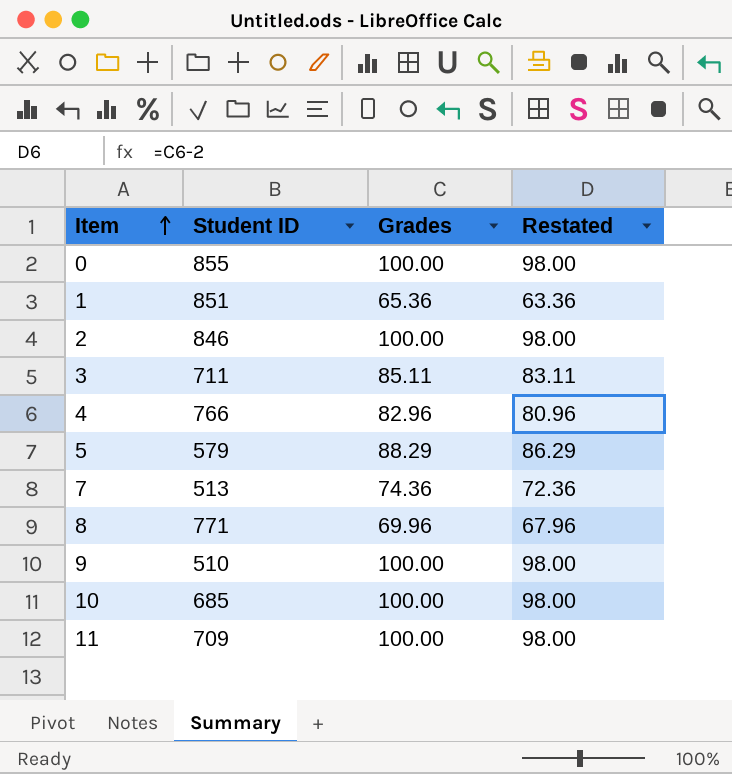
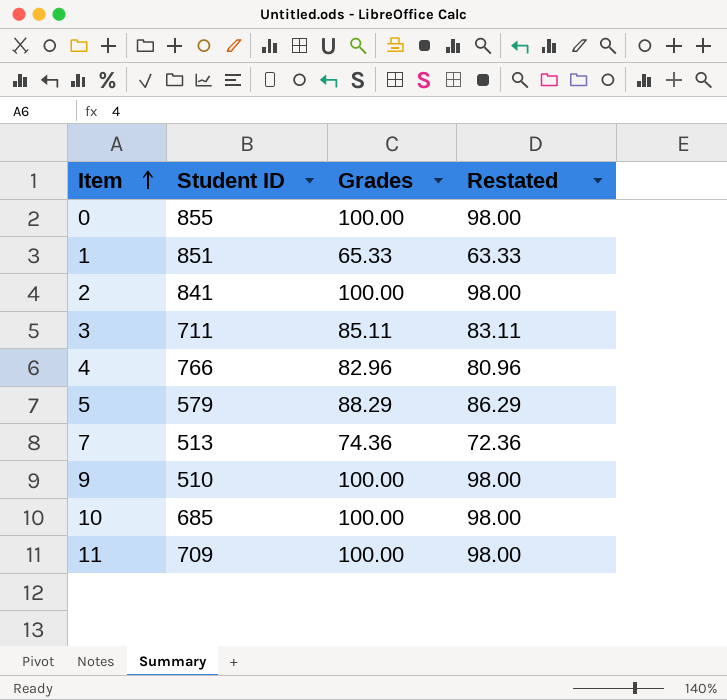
row 8: 771 | 69.96 | 67.96 -> none
1 | Grades: 65.36 -> 65.33
1 | Restated: 63.36 -> 63.33
2 | Student ID: 846 -> 841

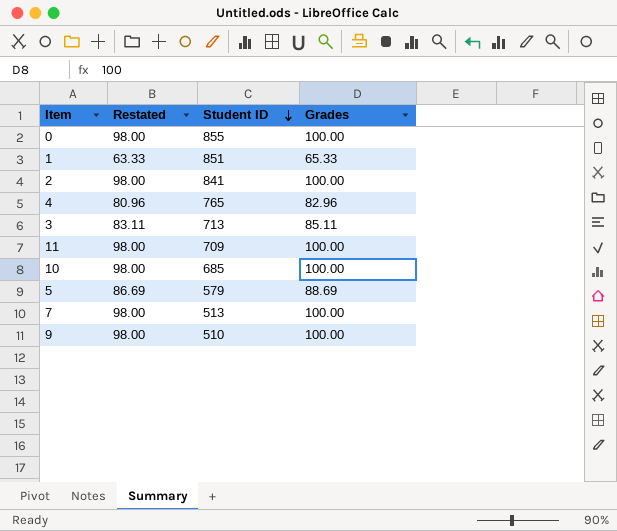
row order: Item ascending -> Student ID descending
column Restated | position: 4 -> 2
4 | Student ID: 766 -> 765
3 | Student ID: 711 -> 713
5 | Restated: 86.29 -> 86.69
5 | Grades: 88.29 -> 88.69
7 | Restated: 72.36 -> 98.00
7 | Grades: 74.36 -> 100.00

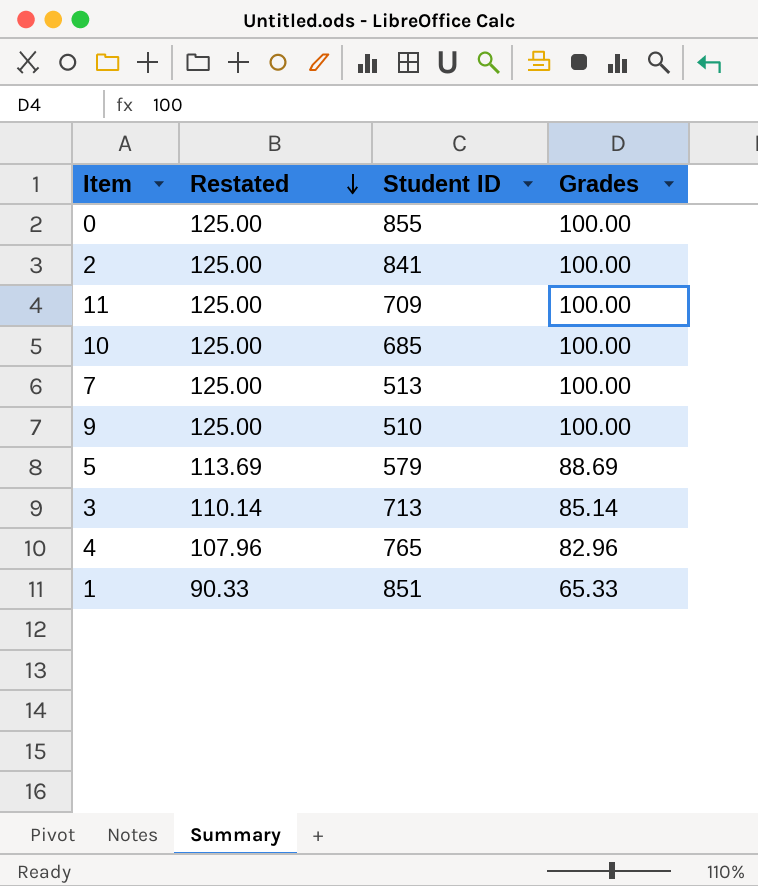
row order: Student ID descending -> Restated descending
column Restated | formula: [Grades] - 2 -> [Grades] + 25
3 | Grades: 85.11 -> 85.14

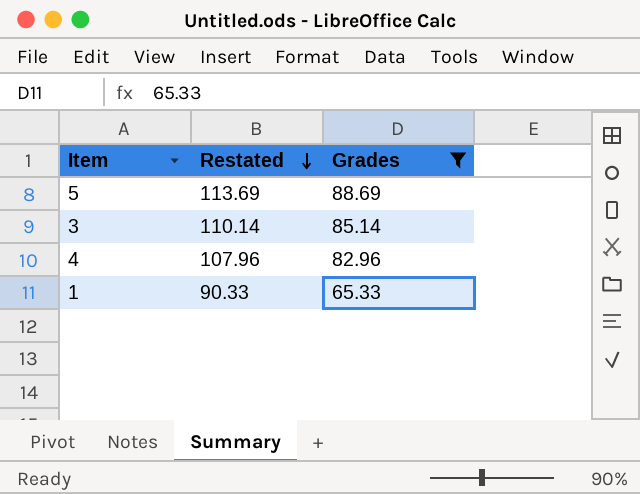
filter: none -> Grades != 100.00
column Student ID | position: 3 -> none

